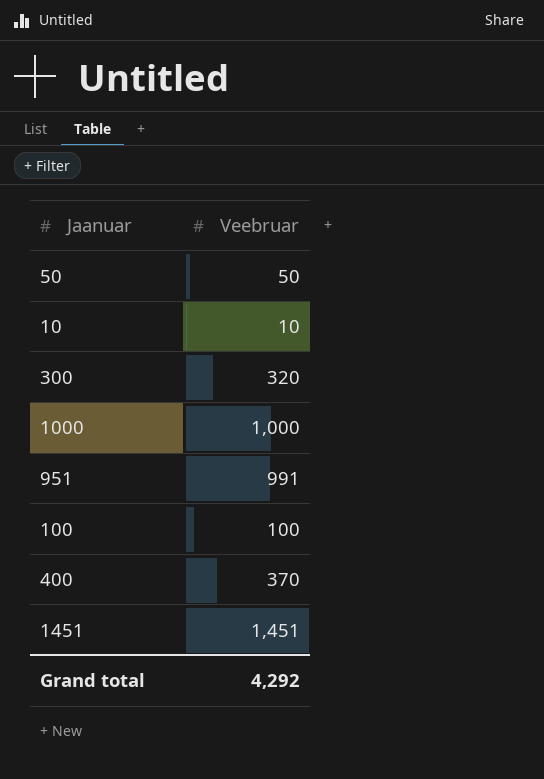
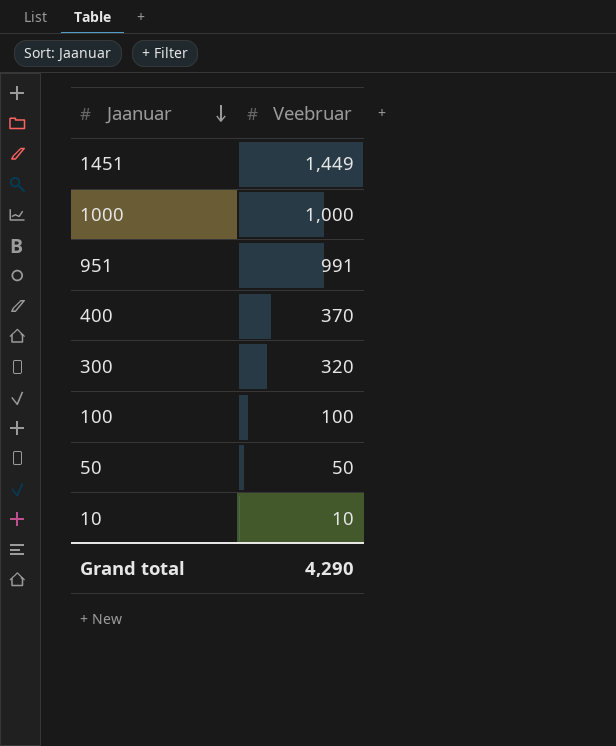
row order: none -> Jaanuar descending
1451 | Veebruar: 1,451 -> 1,449
Grand total | Veebruar: 4,292 -> 4,290

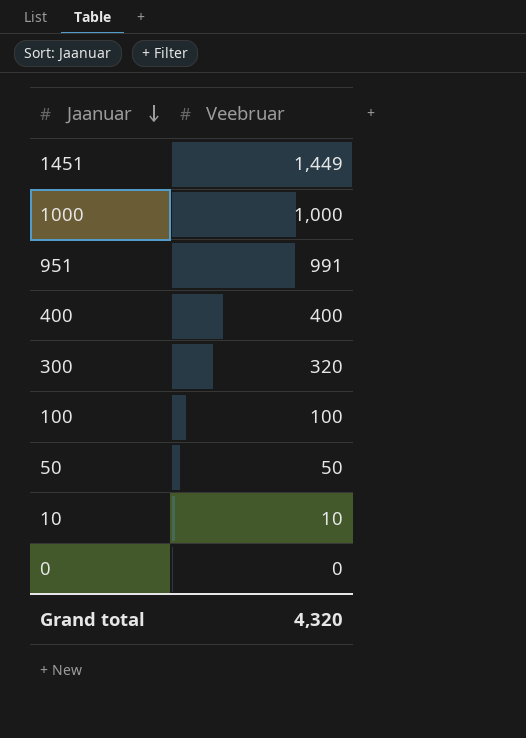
400 | Veebruar: 370 -> 400
row 0: none -> 0
Grand total | Veebruar: 4,290 -> 4,320

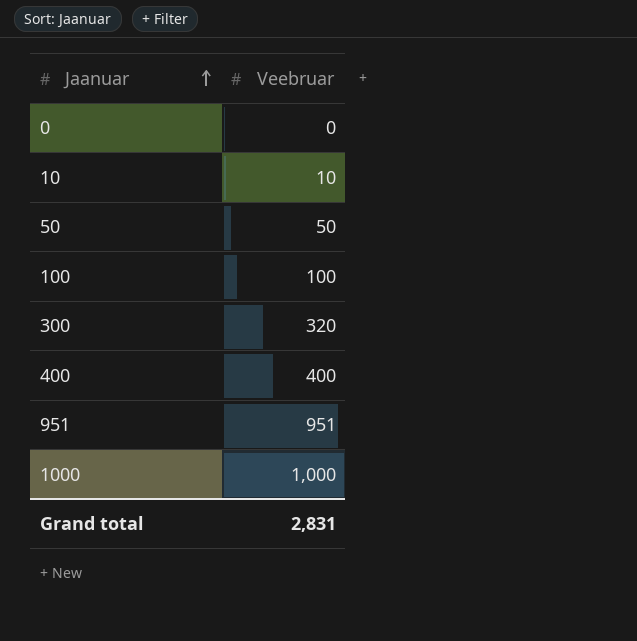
row order: Jaanuar descending -> Jaanuar ascending
row 1451: 1,449 -> none
951 | Veebruar: 991 -> 951
Grand total | Veebruar: 4,320 -> 2,831

